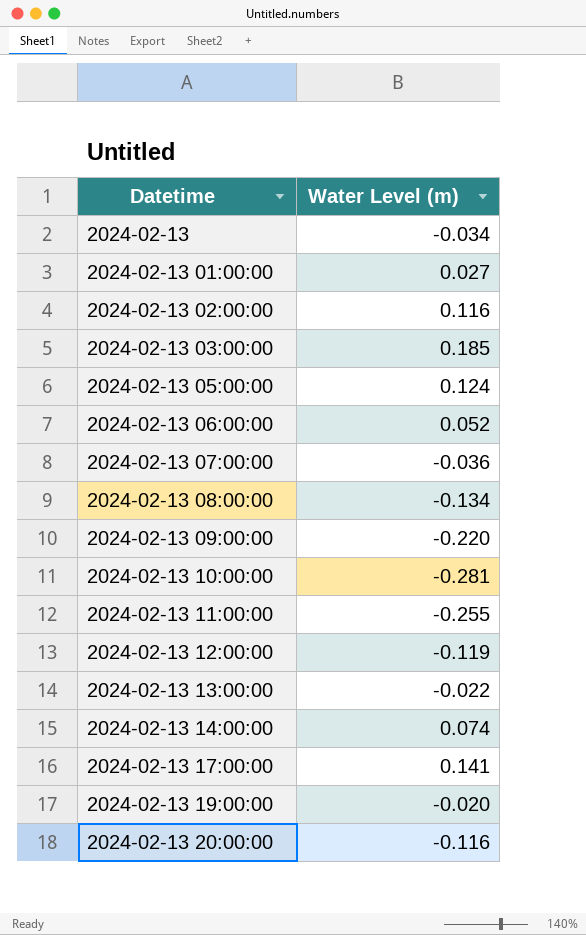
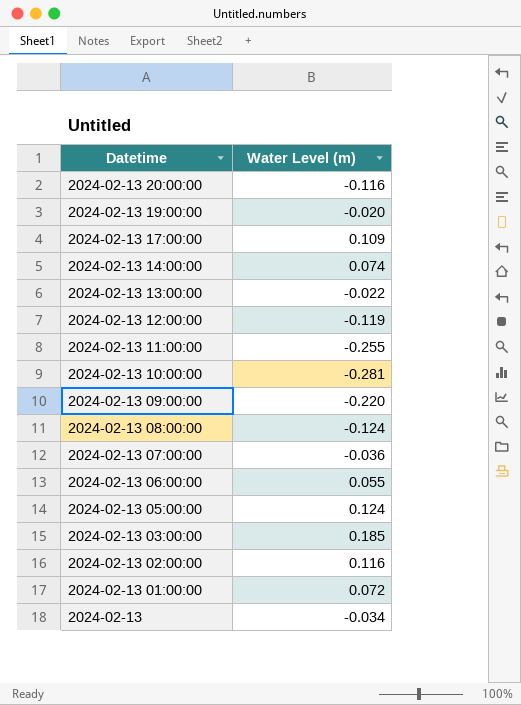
row order: Datetime ascending -> Datetime descending
2024-02-13 17:00:00 | Water Level (m): 0.141 -> 0.109
2024-02-13 08:00:00 | Water Level (m): -0.134 -> -0.124
2024-02-13 06:00:00 | Water Level (m): 0.052 -> 0.055
2024-02-13 01:00:00 | Water Level (m): 0.027 -> 0.072

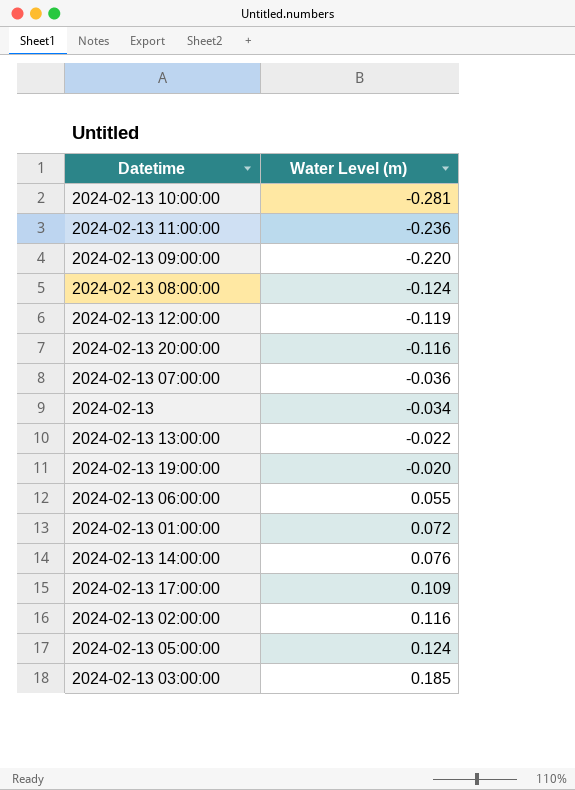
row order: Datetime descending -> Water Level (m) ascending
2024-02-13 11:00:00 | Water Level (m): -0.255 -> -0.236
2024-02-13 14:00:00 | Water Level (m): 0.074 -> 0.076

